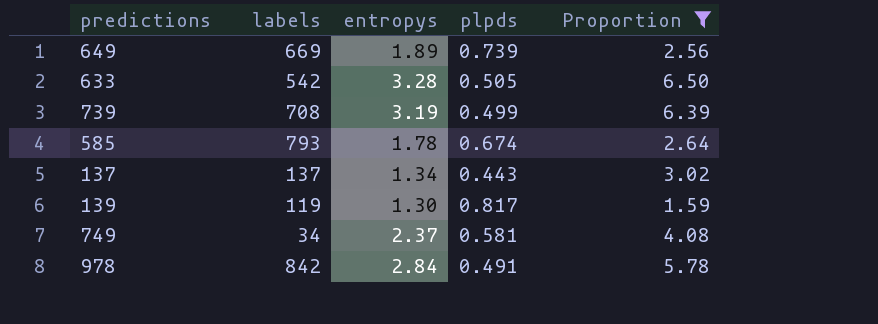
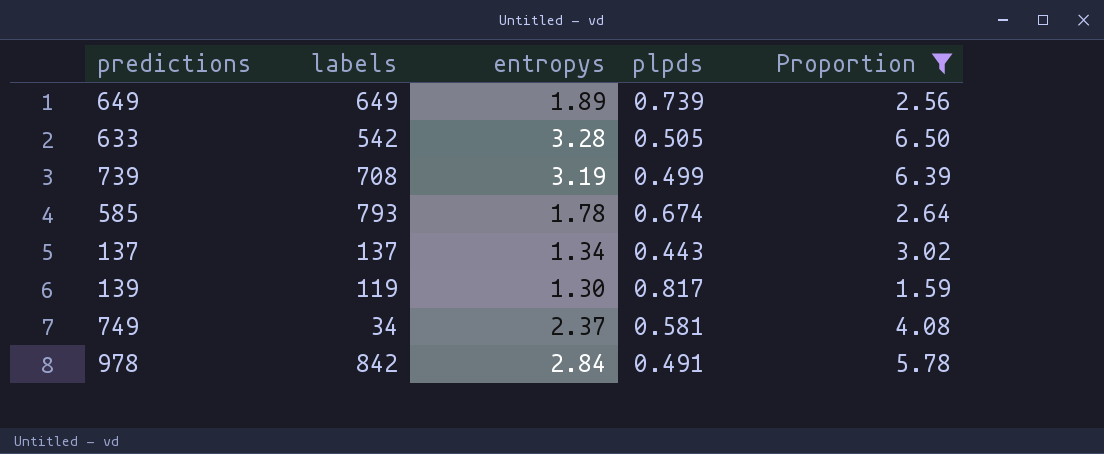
649 | labels: 669 -> 649

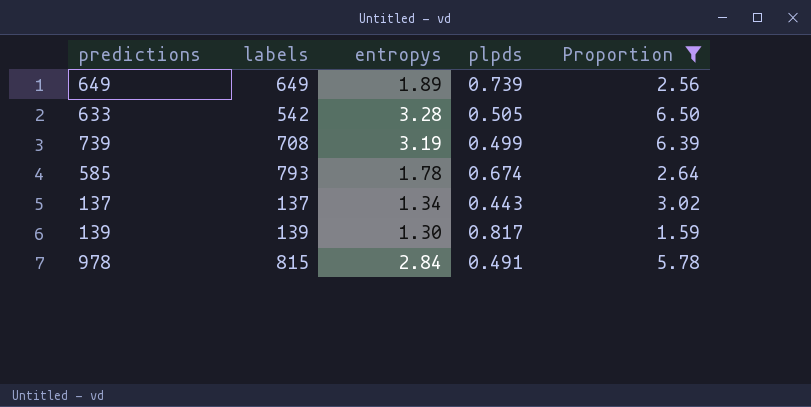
row 749: 34 | 2.37 | 0.581 | 4.08 -> none
139 | labels: 119 -> 139
978 | labels: 842 -> 815

